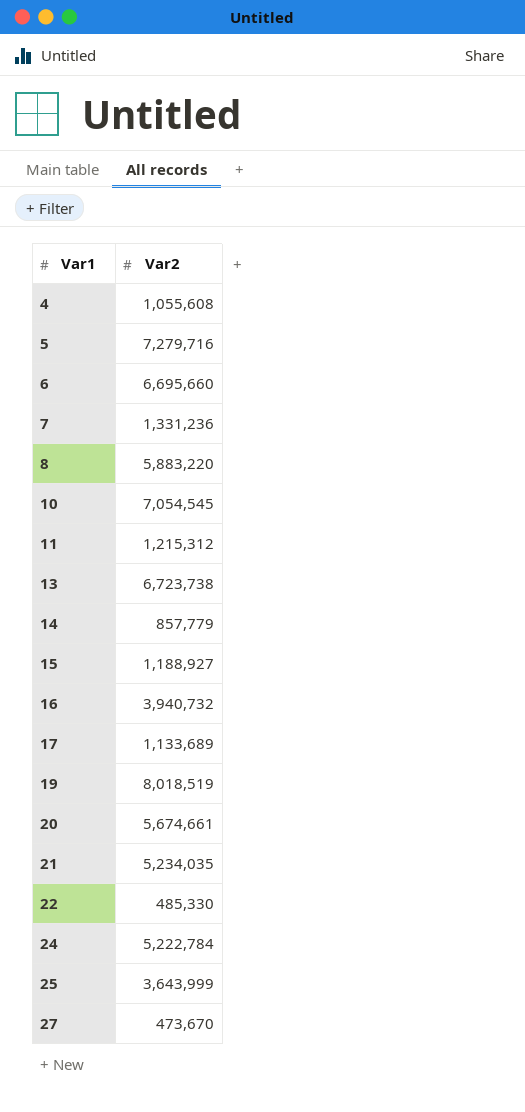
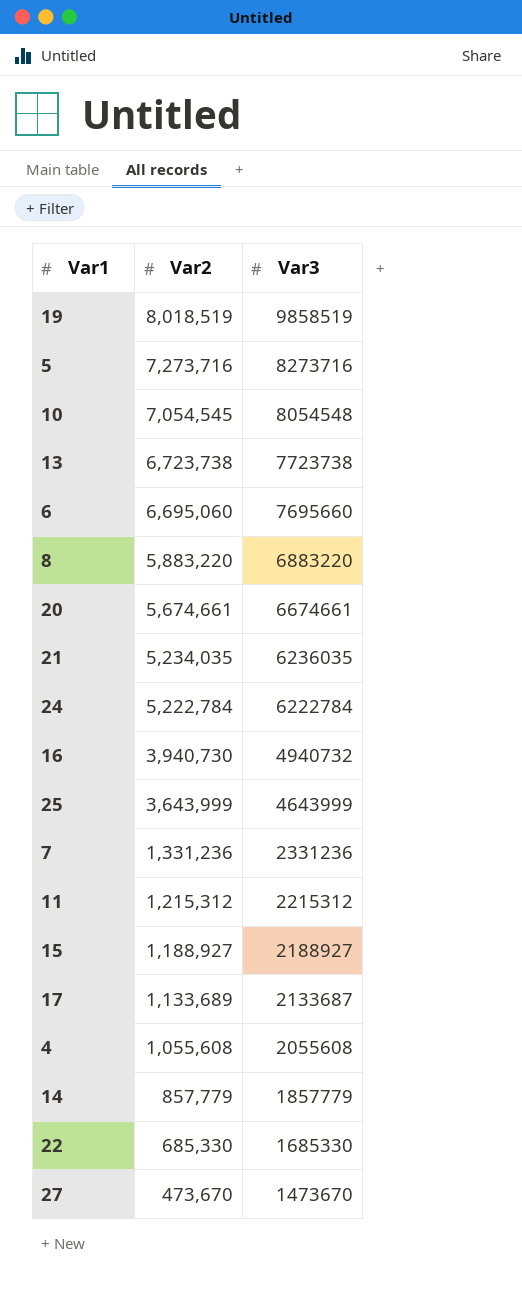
row order: Var1 ascending -> Var2 descending
column Var3 | position: none -> 3
5 | Var2: 7,279,716 -> 7,273,716
6 | Var2: 6,695,660 -> 6,695,060
16 | Var2: 3,940,732 -> 3,940,730
22 | Var2: 485,330 -> 685,330

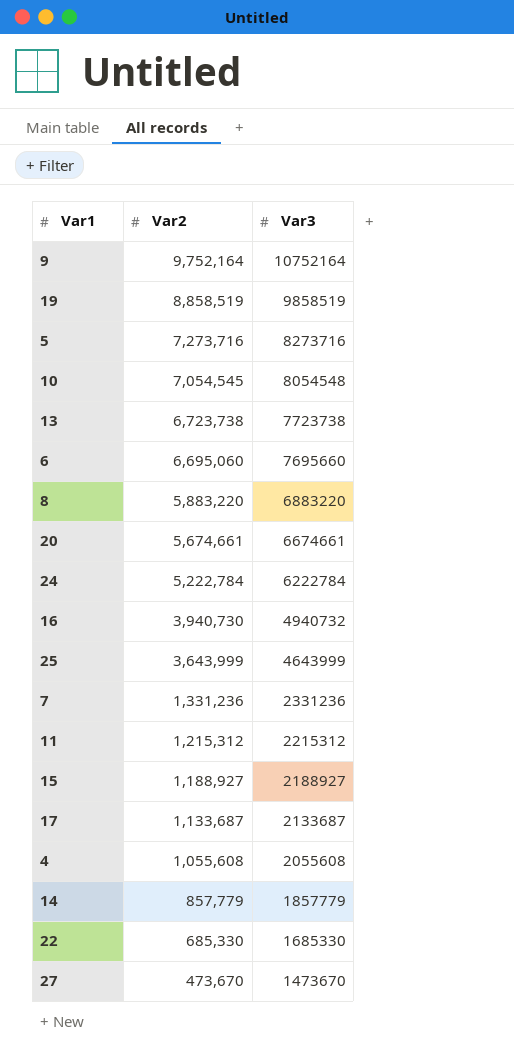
row 21: 5,234,035 | 6236035 -> none
row 9: none -> 9,752,164 | 10752164
19 | Var2: 8,018,519 -> 8,858,519
17 | Var2: 1,133,689 -> 1,133,687

